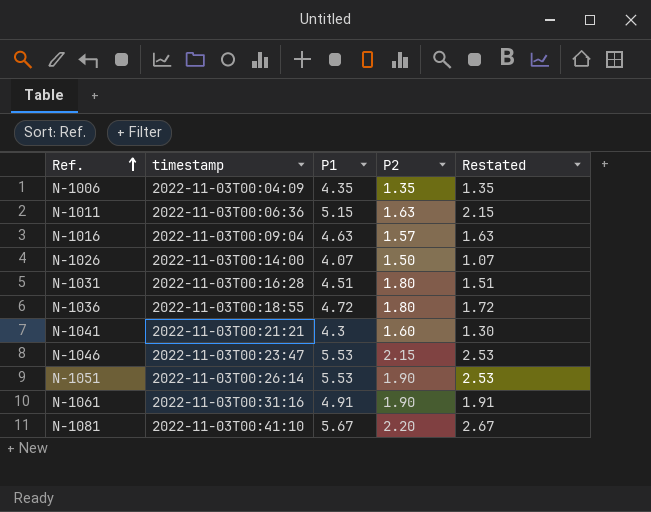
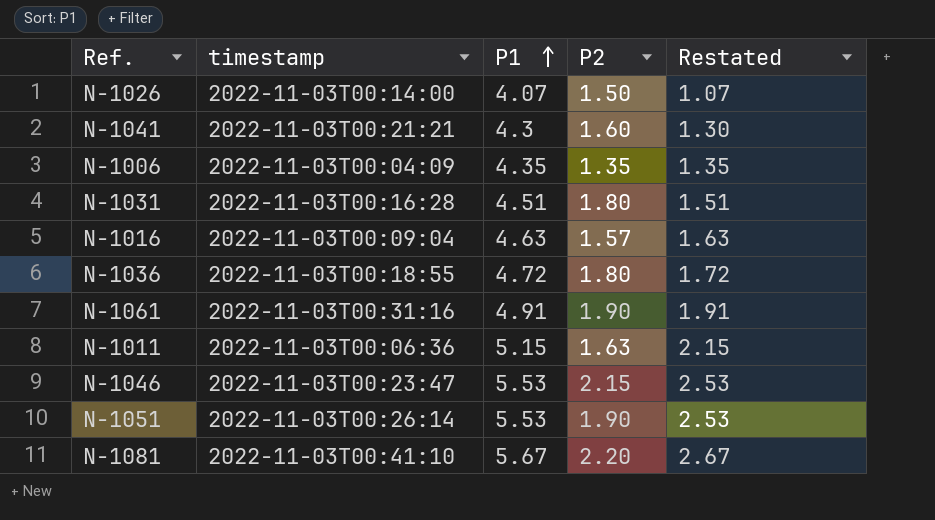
row order: Ref. ascending -> P1 ascending

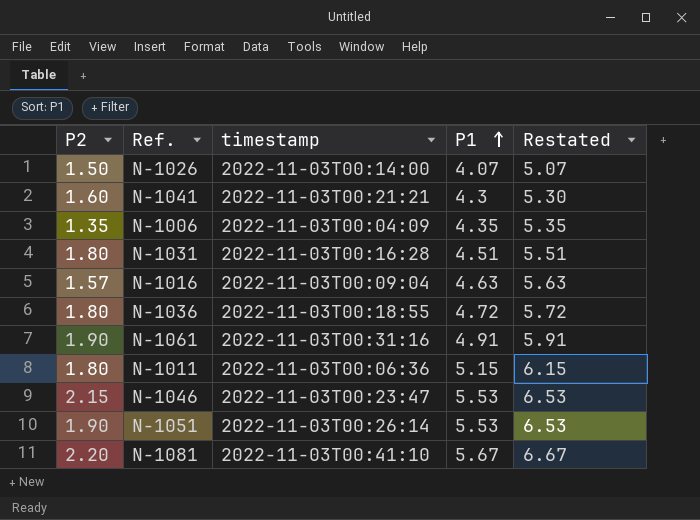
column P2 | position: 4 -> 1
column Restated | formula: [P1] - 3 -> [P1] + 1
N-1011 | P2: 1.63 -> 1.80

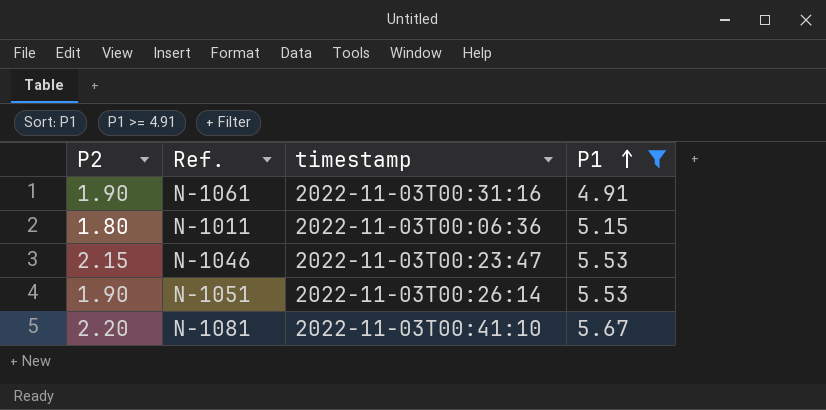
filter: none -> P1 >= 4.91
column Restated | formula: [P1] + 1 -> none

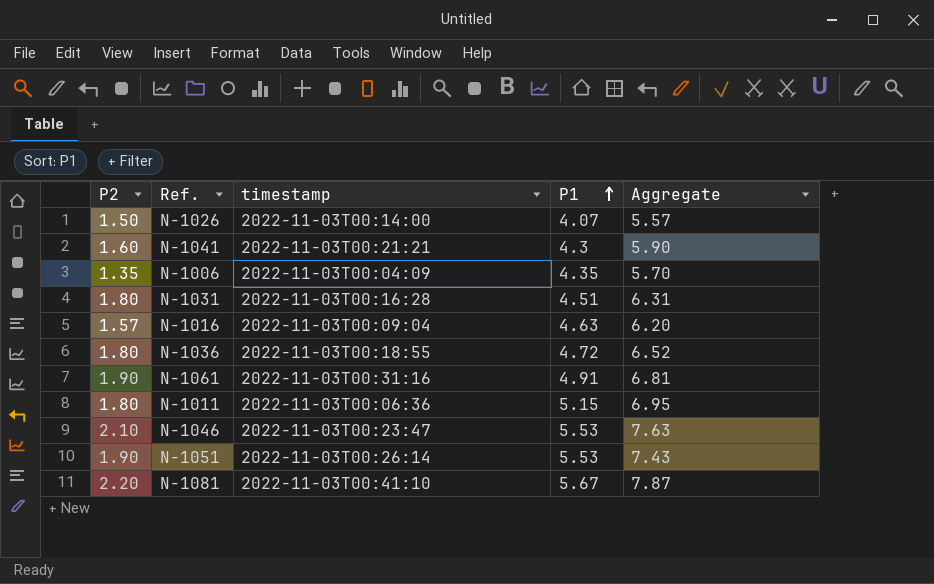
filter: P1 >= 4.91 -> none
column Aggregate | formula: none -> [P2] + [P1]
N-1046 | P2: 2.15 -> 2.10

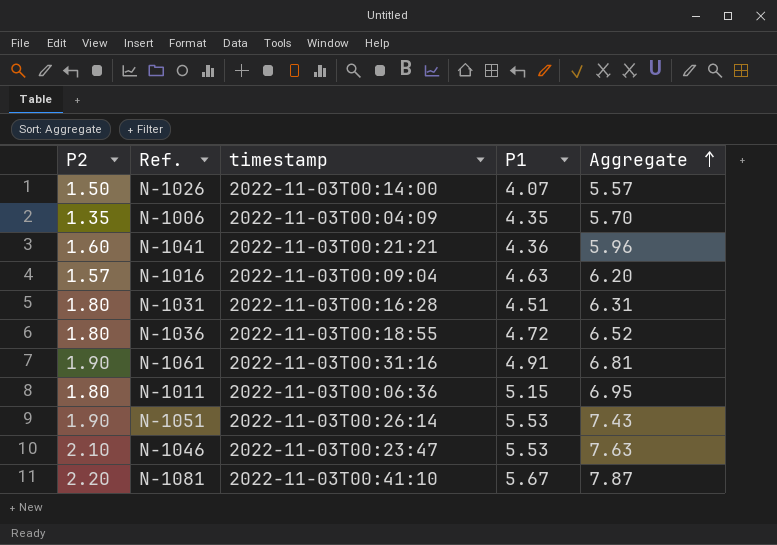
row order: P1 ascending -> Aggregate ascending
N-1041 | P1: 4.3 -> 4.36
N-1041 | Aggregate: 5.90 -> 5.96

